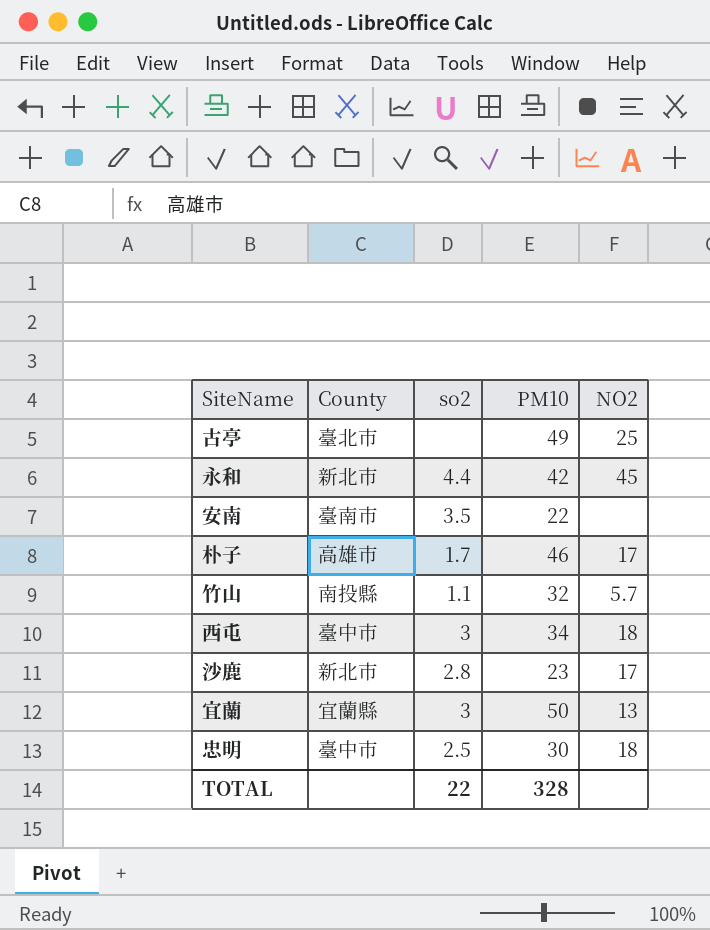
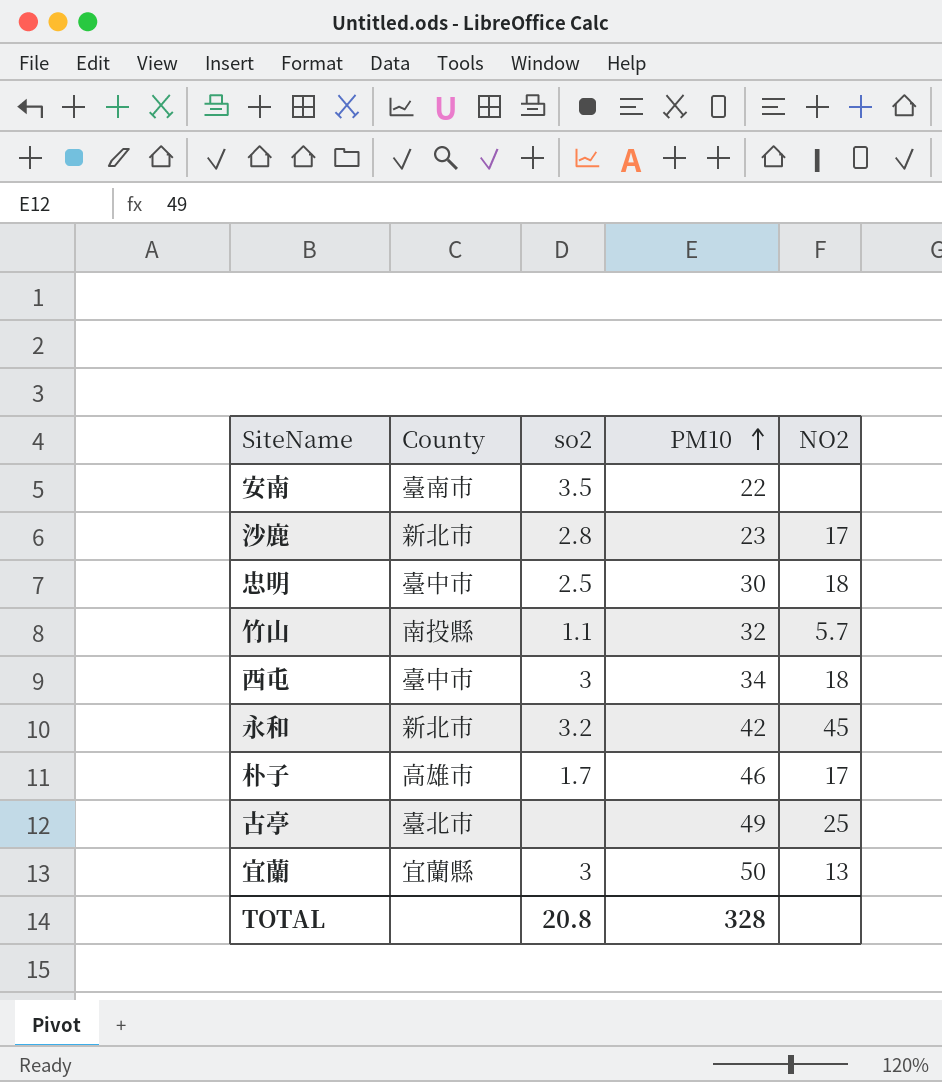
row order: none -> PM10 ascending
永和 | so2: 4.4 -> 3.2
TOTAL | so2: 22 -> 20.8

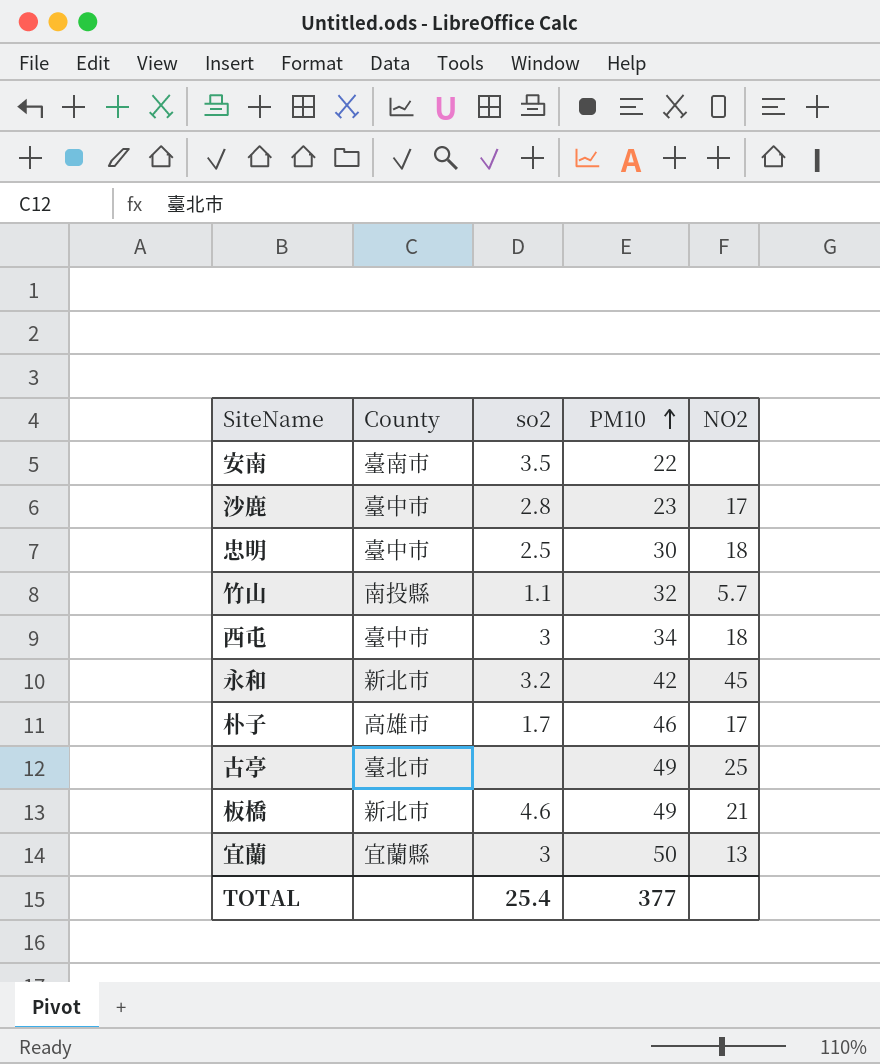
沙鹿 | County: 新北市 -> 臺中市
row 板橋: none -> 新北市 | 4.6 | 49 | 21
TOTAL | so2: 20.8 -> 25.4
TOTAL | PM10: 328 -> 377

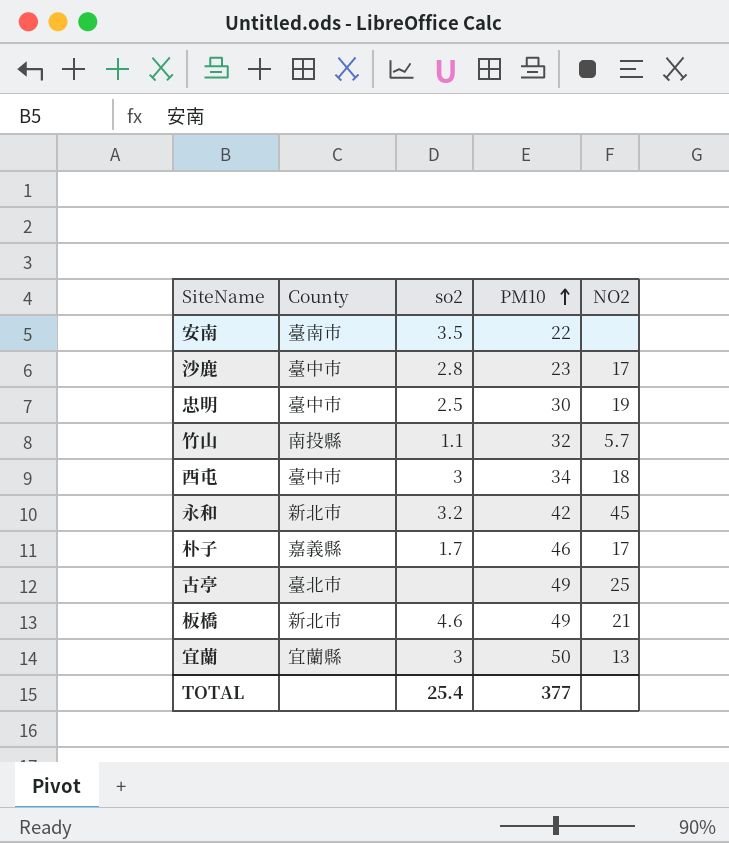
忠明 | NO2: 18 -> 19
朴子 | County: 高雄市 -> 嘉義縣

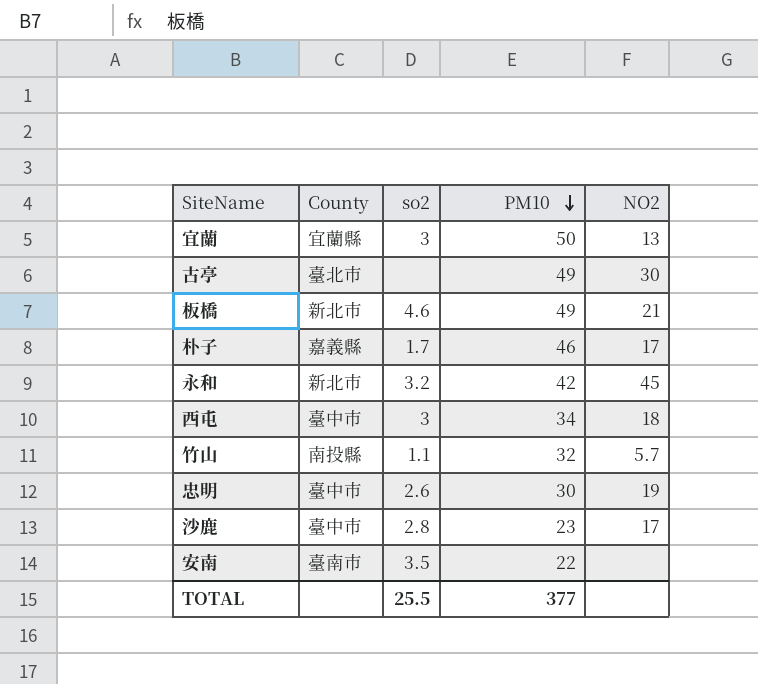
row order: PM10 ascending -> PM10 descending
古亭 | NO2: 25 -> 30
忠明 | so2: 2.5 -> 2.6
TOTAL | so2: 25.4 -> 25.5

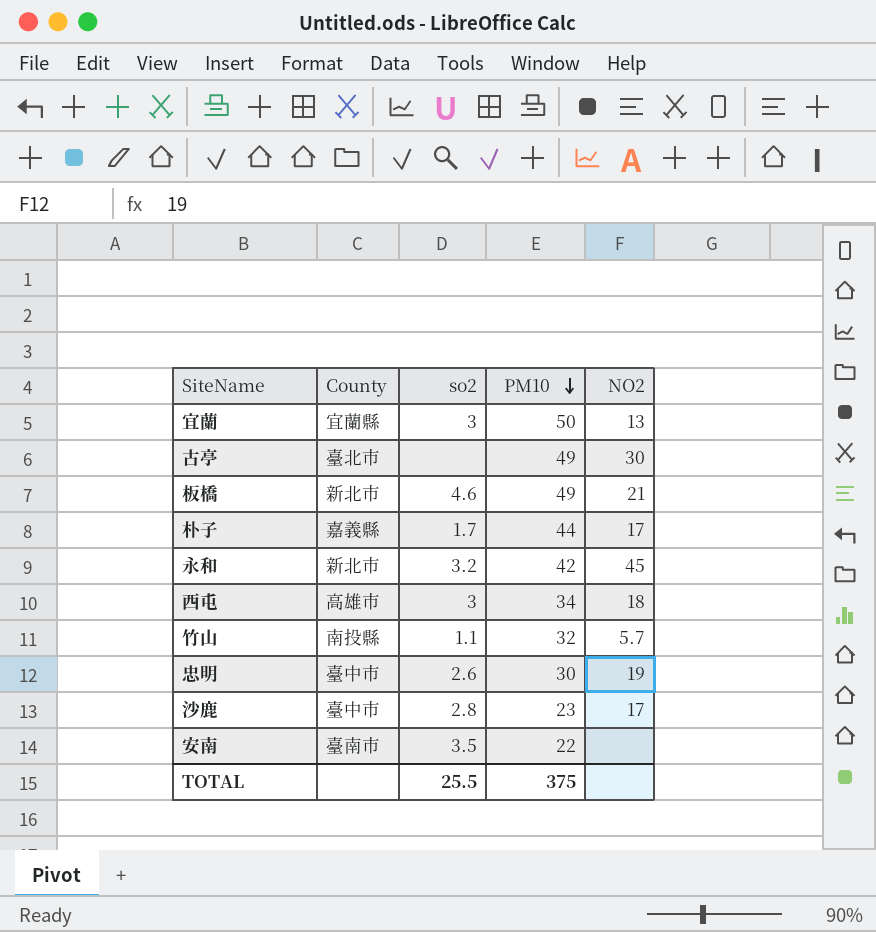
朴子 | PM10: 46 -> 44
西屯 | County: 臺中市 -> 高雄市
TOTAL | PM10: 377 -> 375

